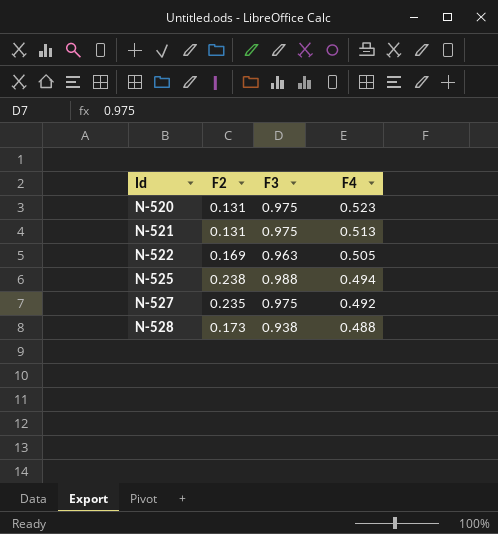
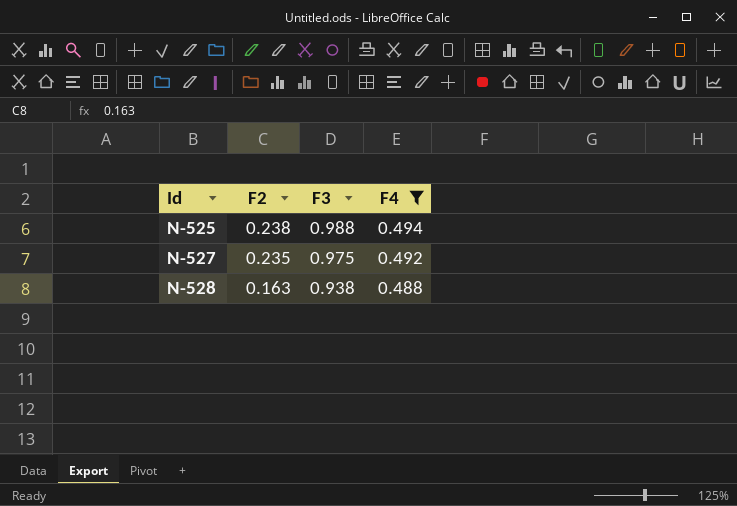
filter: none -> F4 <= 0.494
N-528 | F2: 0.173 -> 0.163

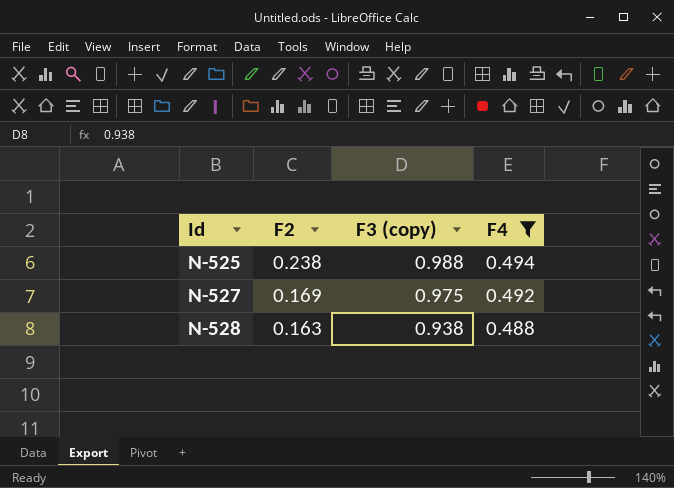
column name: F3 -> F3 (copy)
N-527 | F2: 0.235 -> 0.169

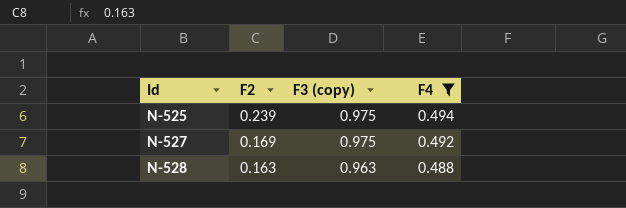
N-525 | F2: 0.238 -> 0.239
N-525 | F3 (copy): 0.988 -> 0.975
N-528 | F3 (copy): 0.938 -> 0.963

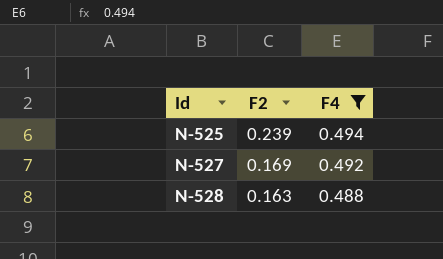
column F3 (copy) | position: 3 -> none

